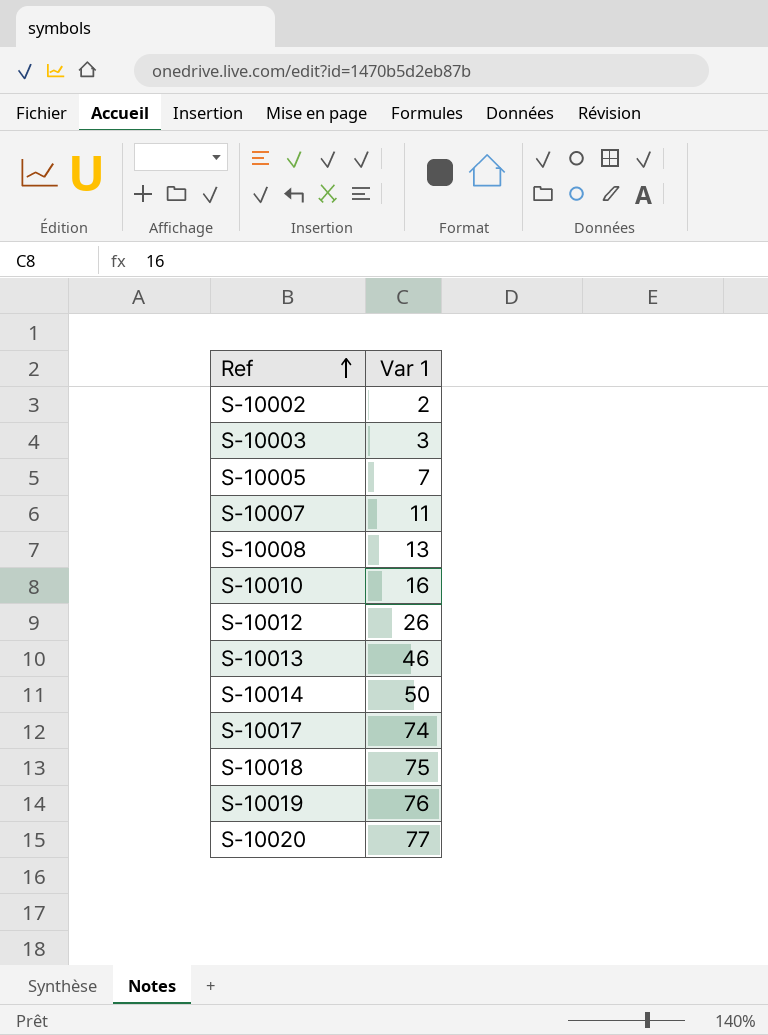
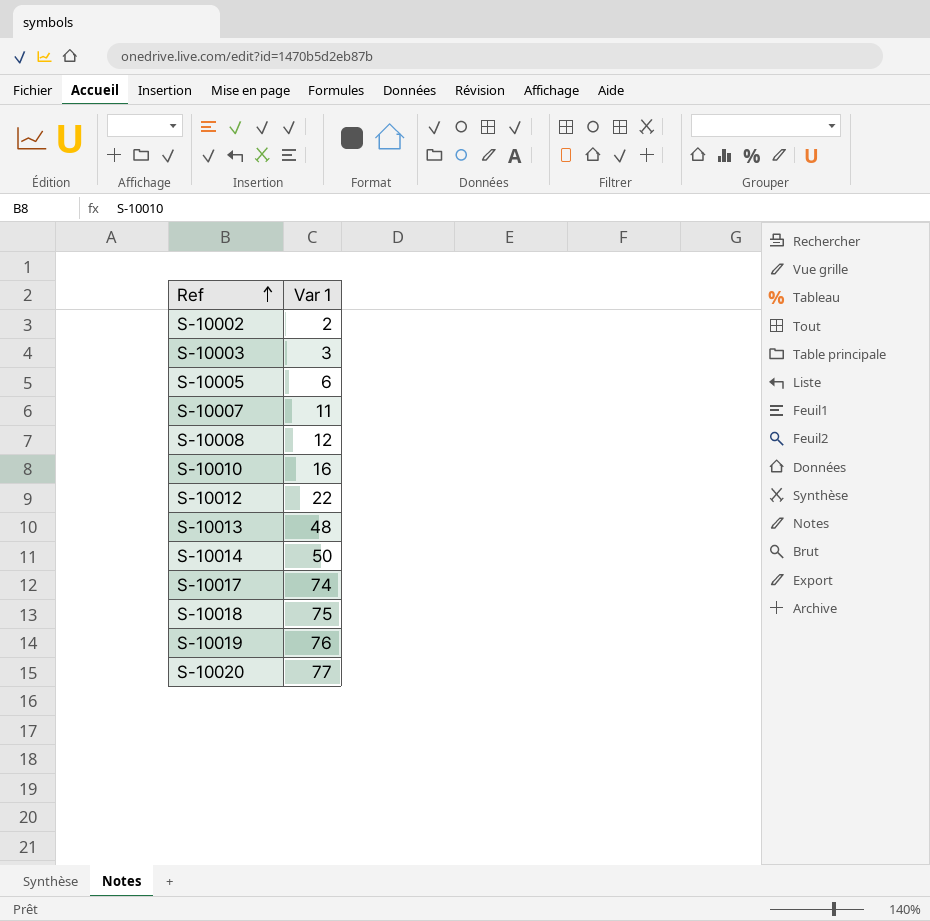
S-10005 | Var 1: 7 -> 6
S-10008 | Var 1: 13 -> 12
S-10012 | Var 1: 26 -> 22
S-10013 | Var 1: 46 -> 48

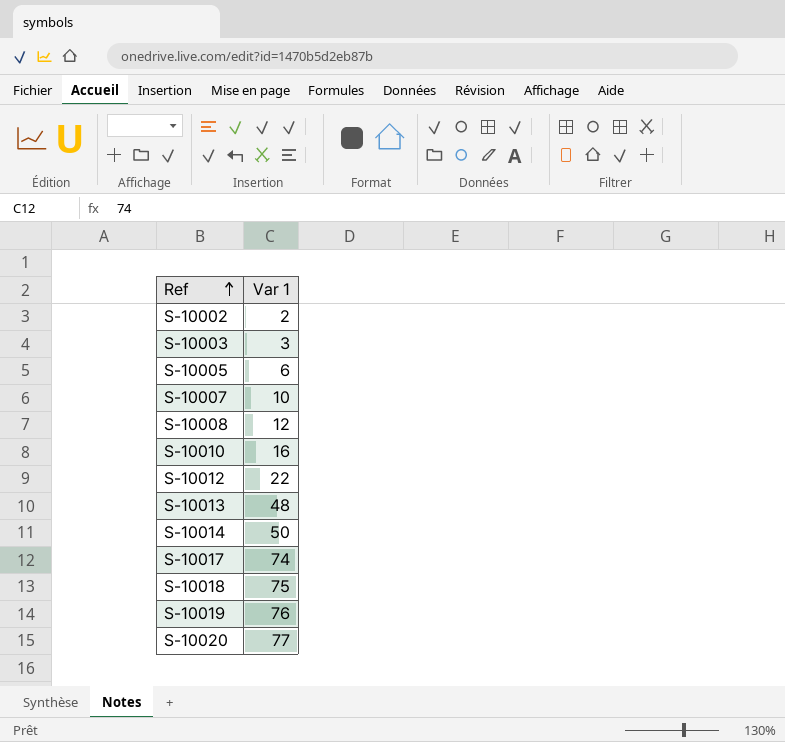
S-10007 | Var 1: 11 -> 10

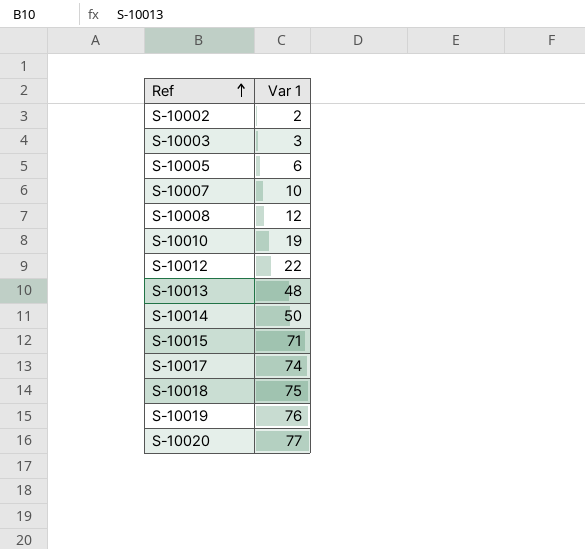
S-10010 | Var 1: 16 -> 19
row S-10015: none -> 71

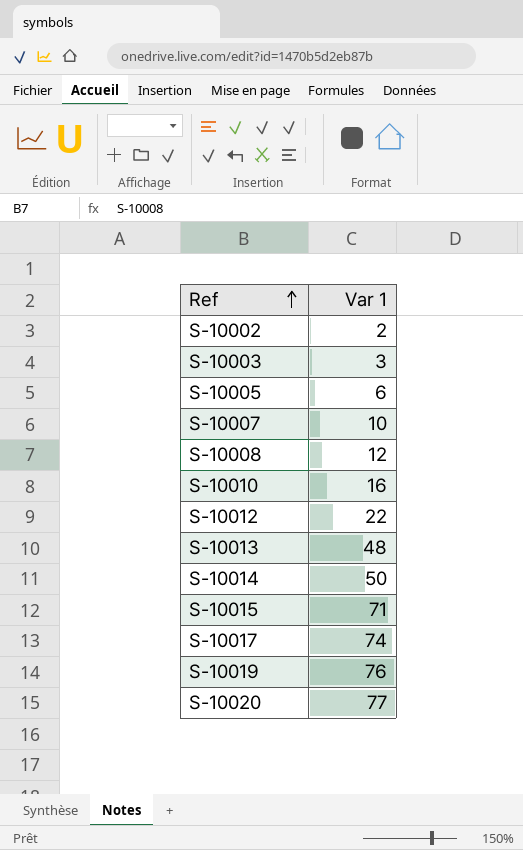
row S-10018: 75 -> none
S-10010 | Var 1: 19 -> 16

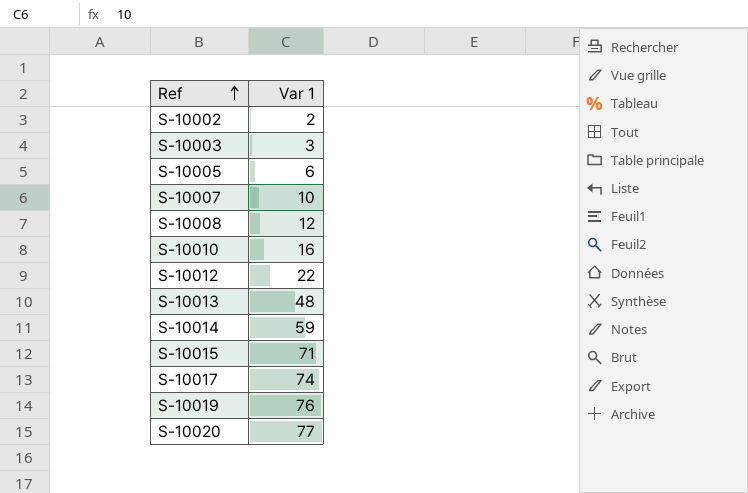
S-10014 | Var 1: 50 -> 59

